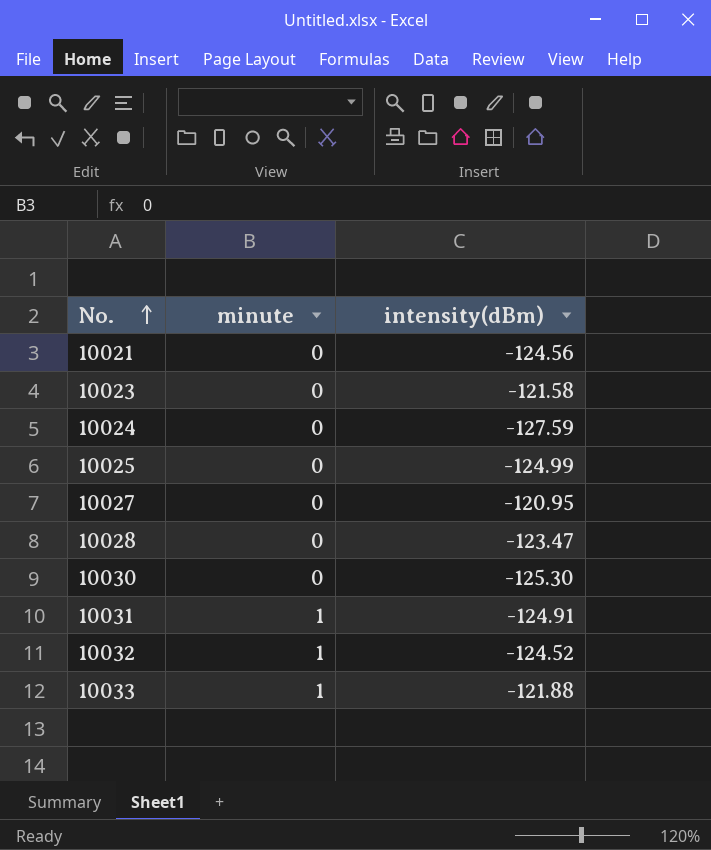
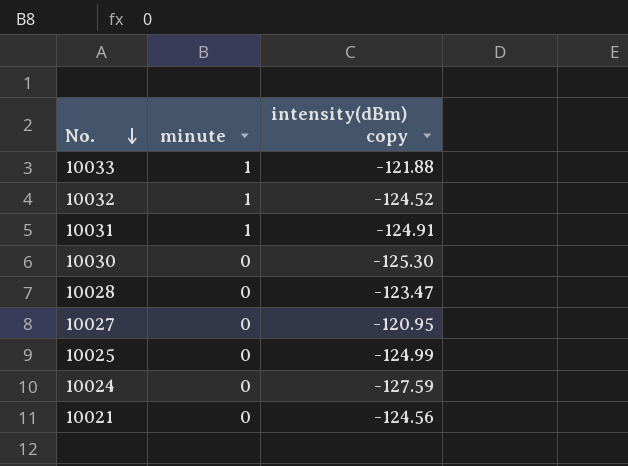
row order: No. ascending -> No. descending
column name: intensity(dBm) -> intensity(dBm) copy
row 10023: 0 | -121.58 -> none

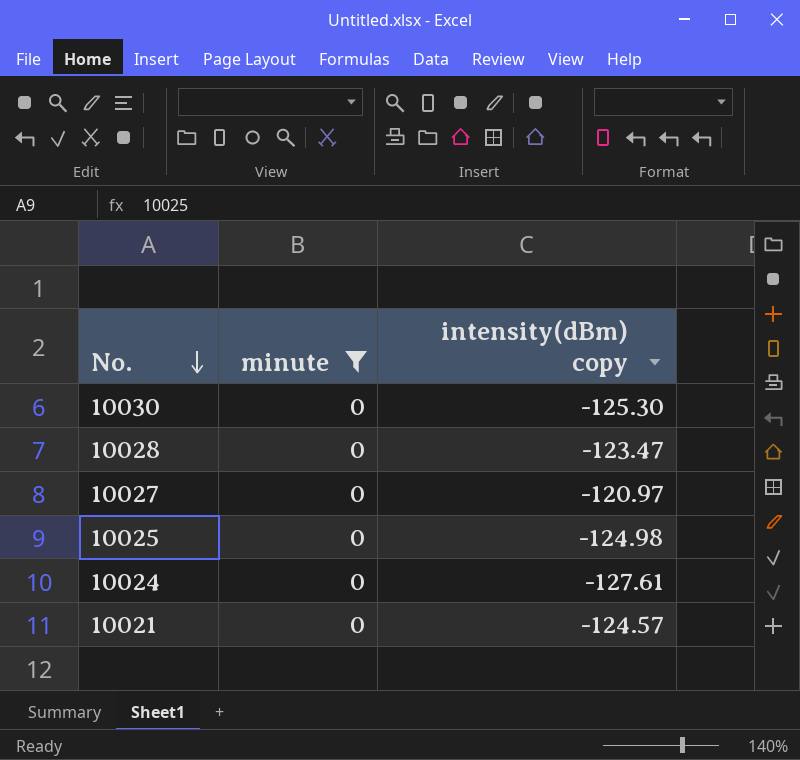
filter: none -> minute = 0
10027 | intensity(dBm) copy: -120.95 -> -120.97
10025 | intensity(dBm) copy: -124.99 -> -124.98
10024 | intensity(dBm) copy: -127.59 -> -127.61
10021 | intensity(dBm) copy: -124.56 -> -124.57

